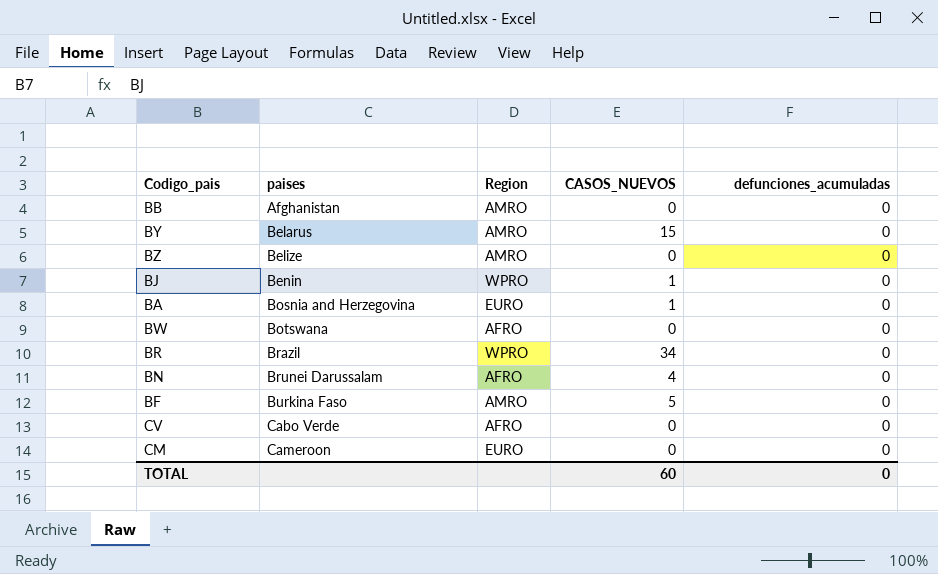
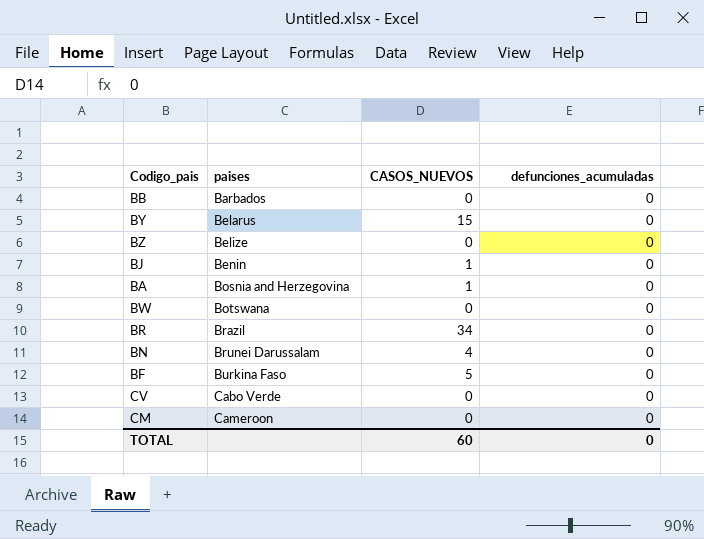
column Region | position: 3 -> none
BB | paises: Afghanistan -> Barbados

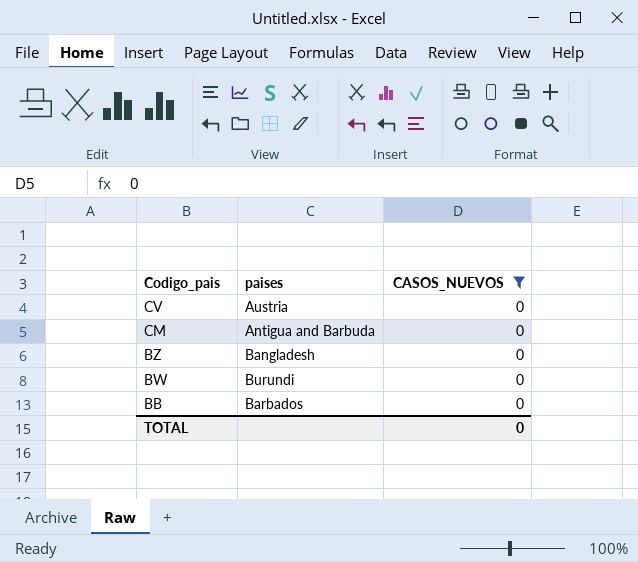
filter: none -> CASOS_NUEVOS = 0
row order: paises ascending -> Codigo_pais descending
column defunciones_acumuladas | position: 4 -> none
CV | paises: Cabo Verde -> Austria
CM | paises: Cameroon -> Antigua and Barbuda
BZ | paises: Belize -> Bangladesh
BW | paises: Botswana -> Burundi
TOTAL | CASOS_NUEVOS: 60 -> 0

